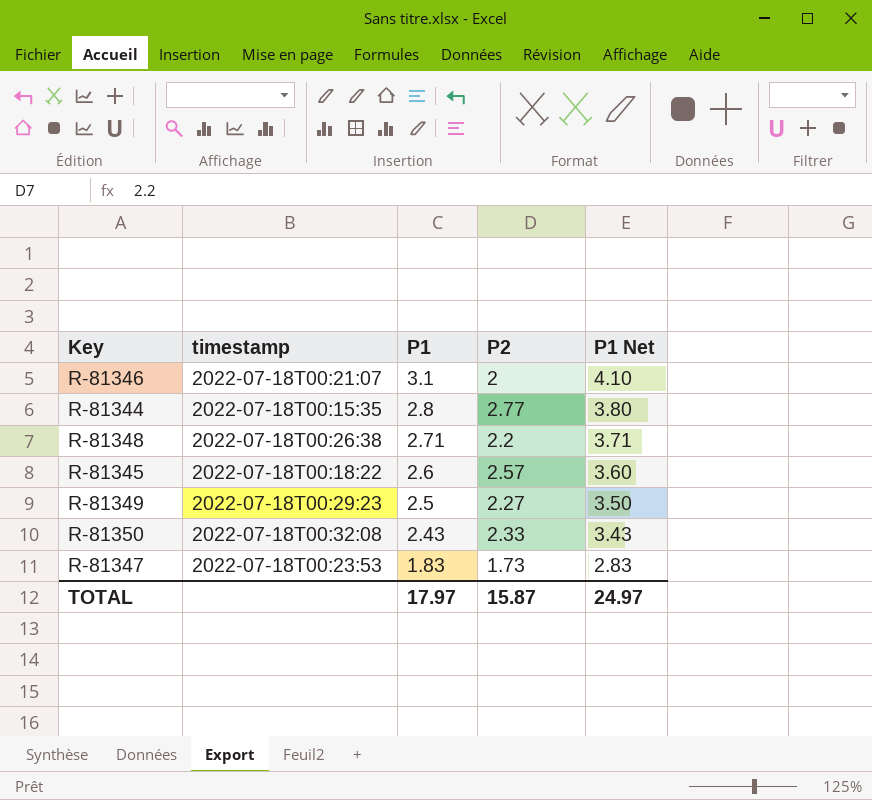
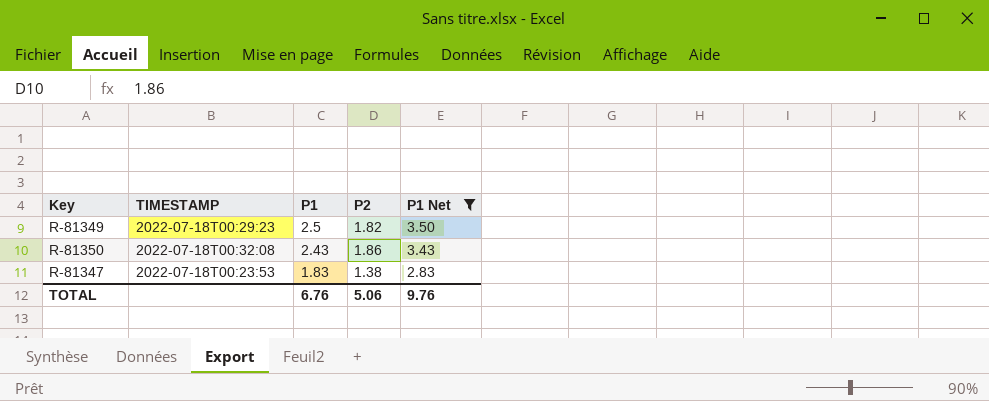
filter: none -> P1 Net <= 3.50
column name: timestamp -> TIMESTAMP
R-81349 | P2: 2.27 -> 1.82
R-81350 | P2: 2.33 -> 1.86
R-81347 | P2: 1.73 -> 1.38
TOTAL | P1: 17.97 -> 6.76
TOTAL | P2: 15.87 -> 5.06
TOTAL | P1 Net: 24.97 -> 9.76

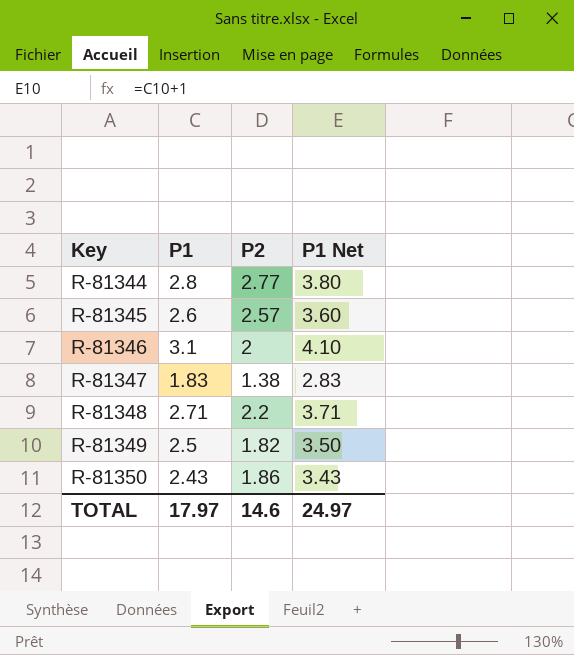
filter: P1 Net <= 3.50 -> none
row order: P1 descending -> Key ascending
column TIMESTAMP | position: 2 -> none
TOTAL | P1: 6.76 -> 17.97
TOTAL | P2: 5.06 -> 14.6
TOTAL | P1 Net: 9.76 -> 24.97

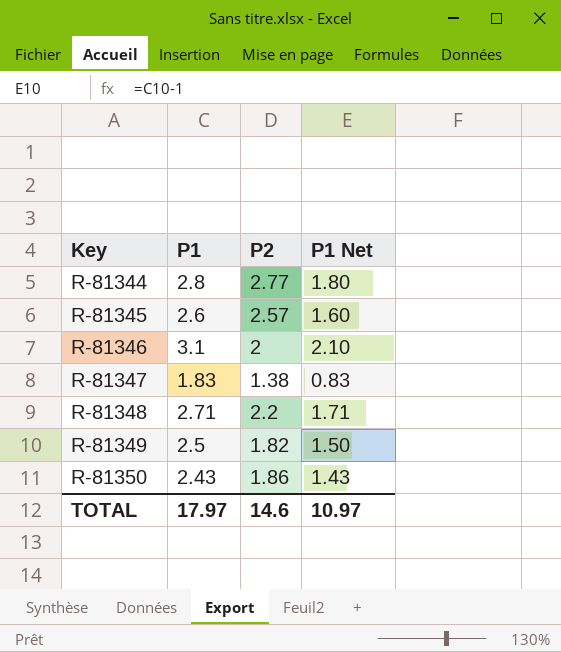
column P1 Net | formula: [P1] + 1 -> [P1] - 1
TOTAL | P1 Net: 24.97 -> 10.97

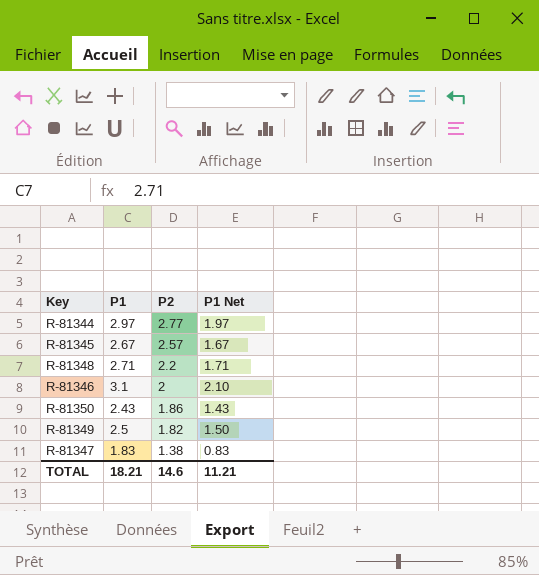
row order: Key ascending -> P2 descending
R-81344 | P1: 2.8 -> 2.97
R-81344 | P1 Net: 1.80 -> 1.97
R-81345 | P1: 2.6 -> 2.67
R-81345 | P1 Net: 1.60 -> 1.67
TOTAL | P1: 17.97 -> 18.21
TOTAL | P1 Net: 10.97 -> 11.21

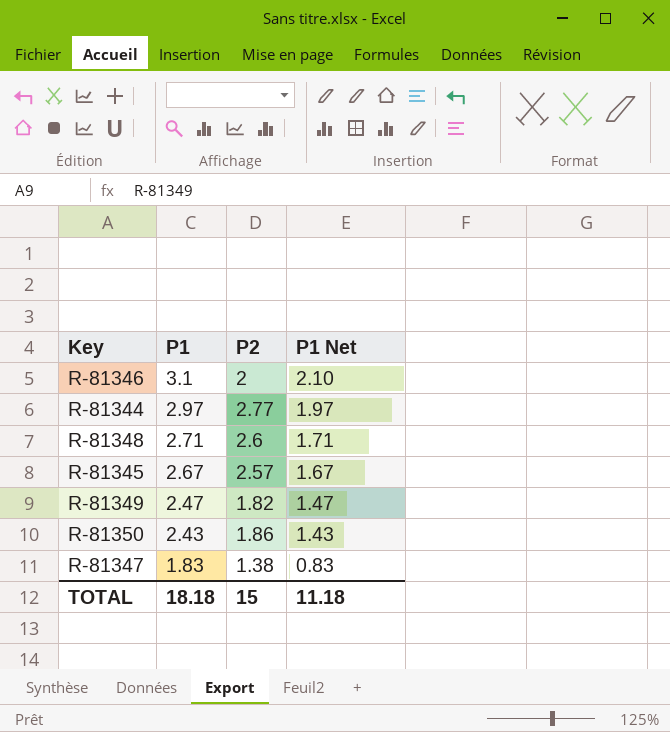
row order: P2 descending -> P1 descending
R-81348 | P2: 2.2 -> 2.6
R-81349 | P1: 2.5 -> 2.47
R-81349 | P1 Net: 1.50 -> 1.47
TOTAL | P1: 18.21 -> 18.18
TOTAL | P2: 14.6 -> 15
TOTAL | P1 Net: 11.21 -> 11.18

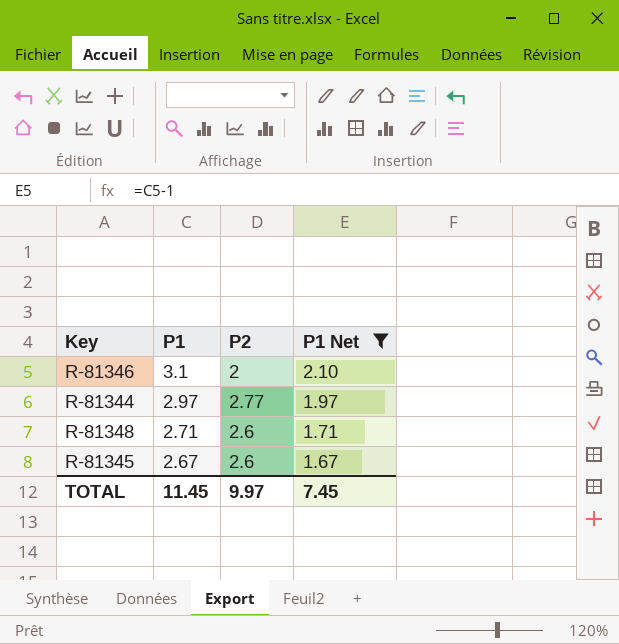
filter: none -> P1 Net >= 1.67
R-81345 | P2: 2.57 -> 2.6
TOTAL | P1: 18.18 -> 11.45
TOTAL | P2: 15 -> 9.97
TOTAL | P1 Net: 11.18 -> 7.45

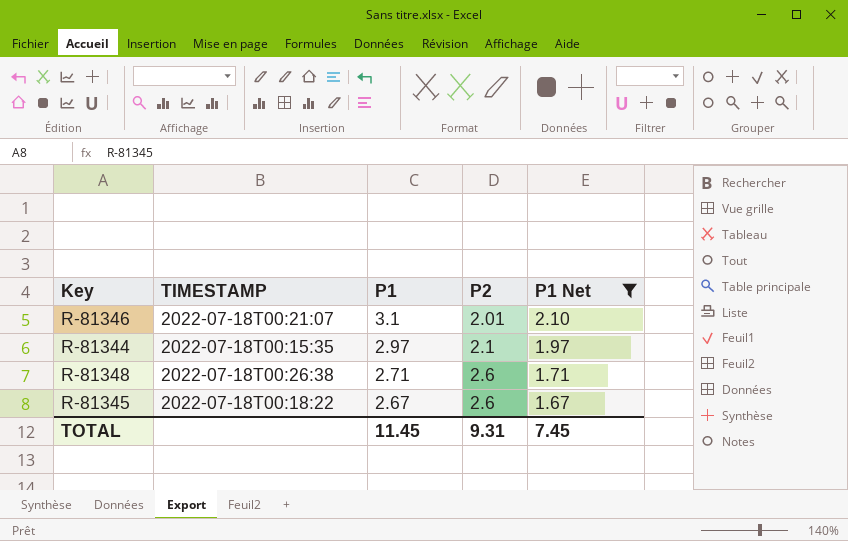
column TIMESTAMP | position: none -> 2
R-81346 | P2: 2 -> 2.01
R-81344 | P2: 2.77 -> 2.1
TOTAL | P2: 9.97 -> 9.31

